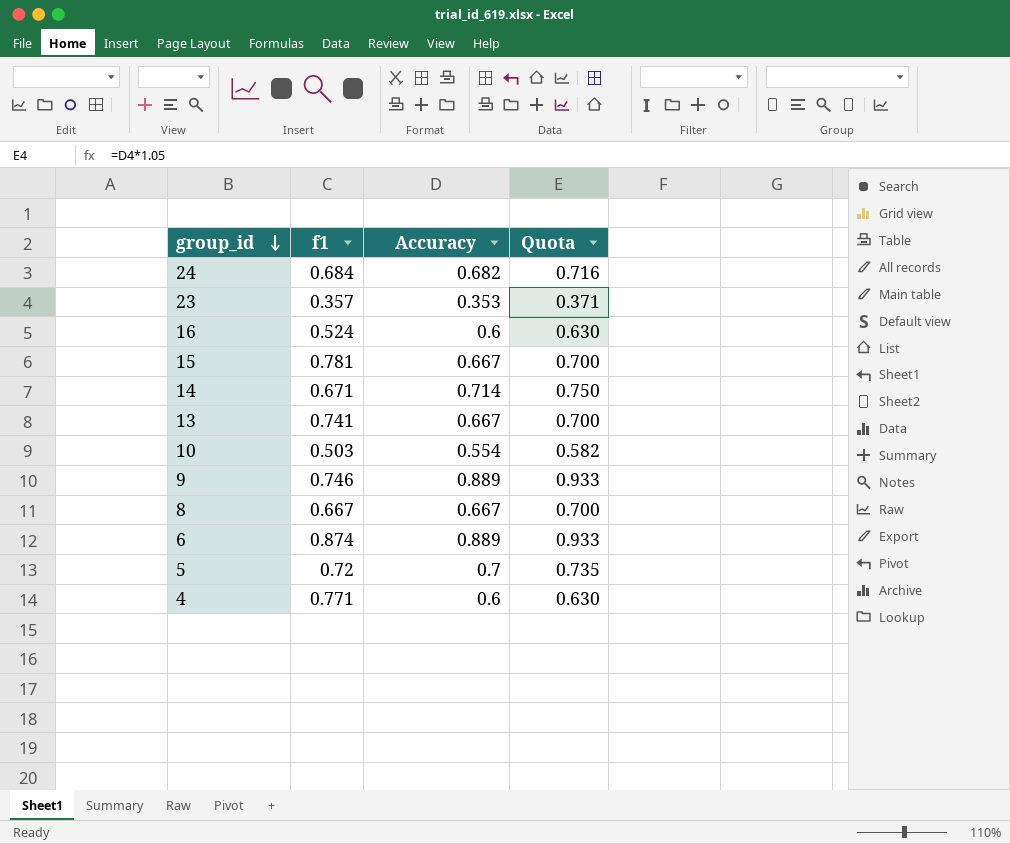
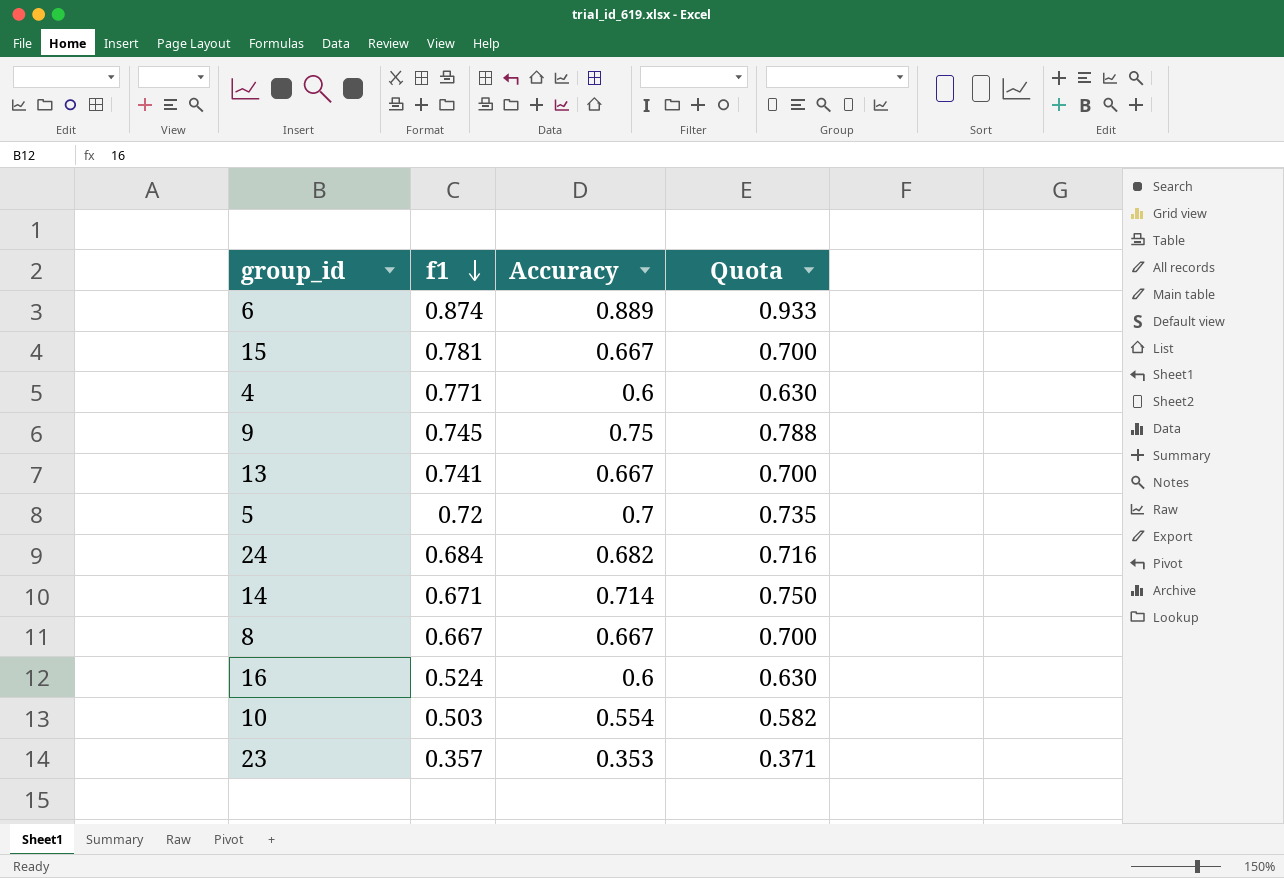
row order: group_id descending -> f1 descending
9 | f1: 0.746 -> 0.745
9 | Accuracy: 0.889 -> 0.75
9 | Quota: 0.933 -> 0.788

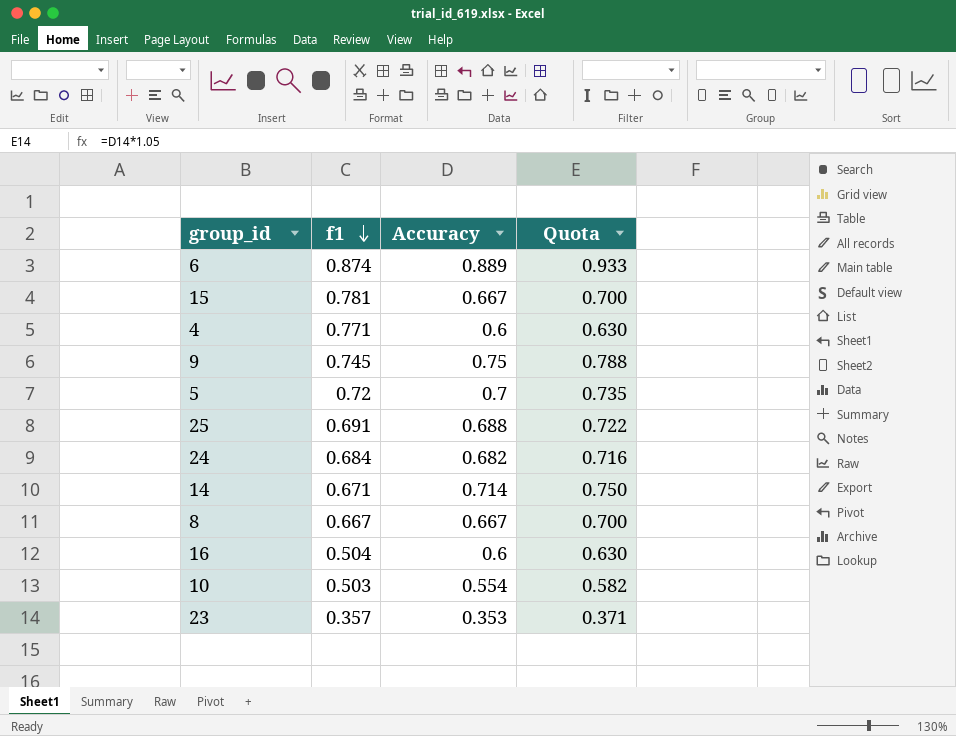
row 13: 0.741 | 0.667 | 0.700 -> none
row 25: none -> 0.691 | 0.688 | 0.722
16 | f1: 0.524 -> 0.504

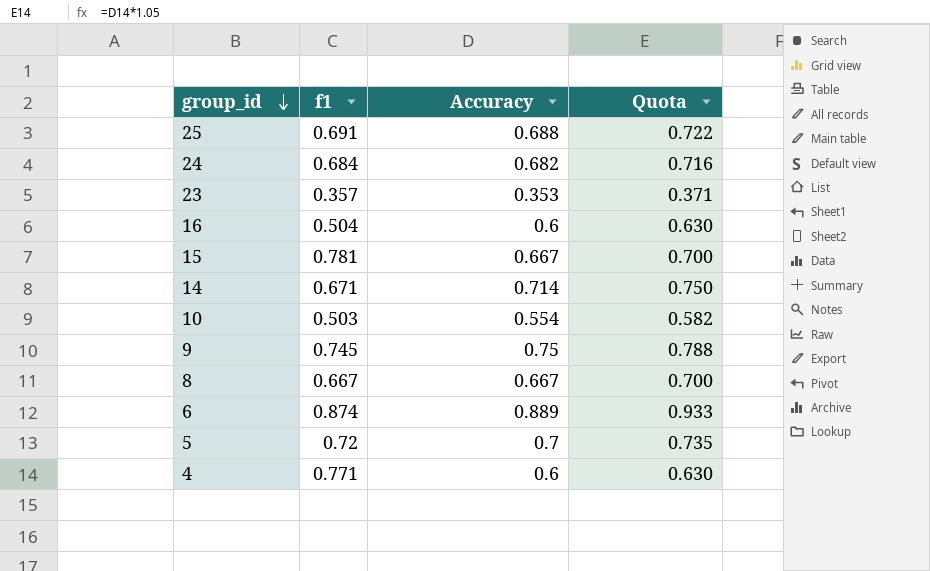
row order: f1 descending -> group_id descending

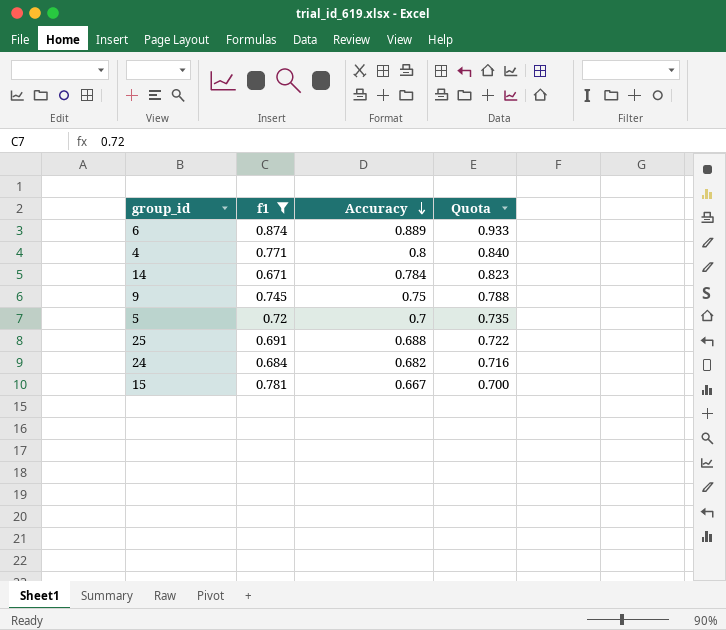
filter: none -> f1 >= 0.671
row order: group_id descending -> Accuracy descending
4 | Accuracy: 0.6 -> 0.8
4 | Quota: 0.630 -> 0.840
14 | Accuracy: 0.714 -> 0.784
14 | Quota: 0.750 -> 0.823

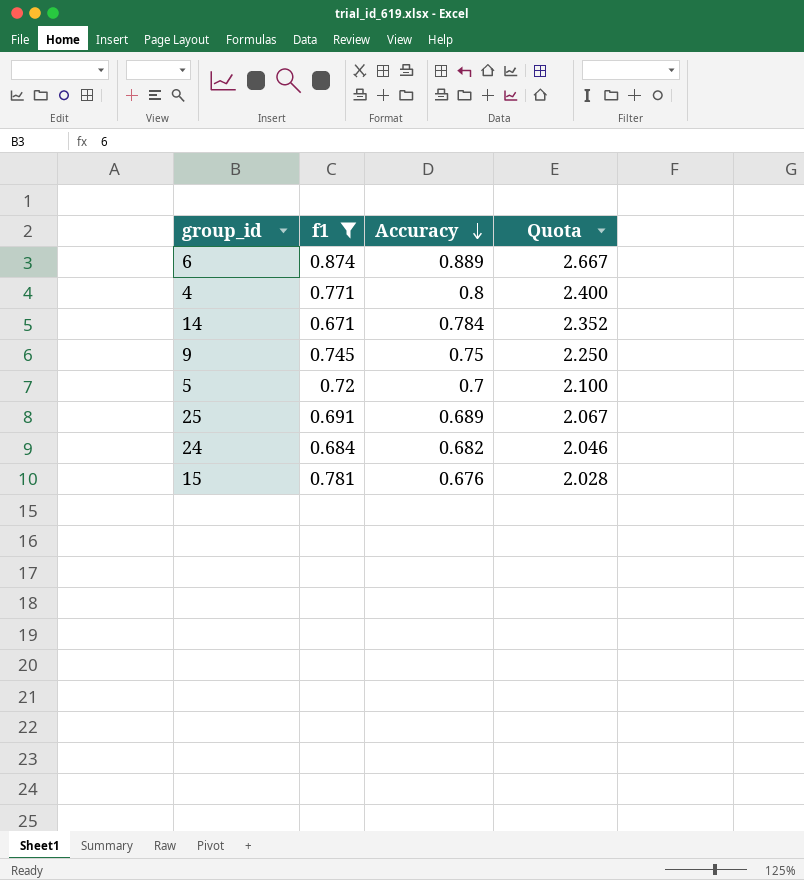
column Quota | formula: [Accuracy] * 1.05 -> [Accuracy] * 3
25 | Accuracy: 0.688 -> 0.689
15 | Accuracy: 0.667 -> 0.676

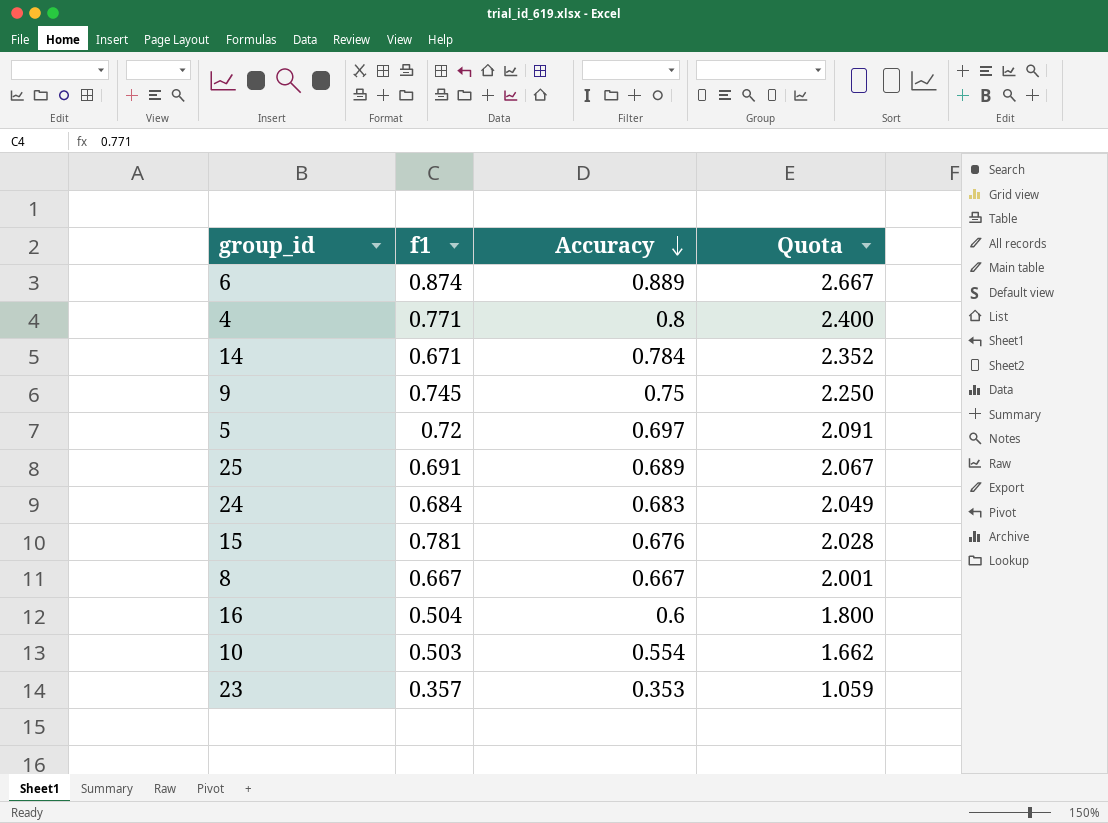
filter: f1 >= 0.671 -> none
5 | Accuracy: 0.7 -> 0.697
5 | Quota: 2.100 -> 2.091
24 | Accuracy: 0.682 -> 0.683
24 | Quota: 2.046 -> 2.049

